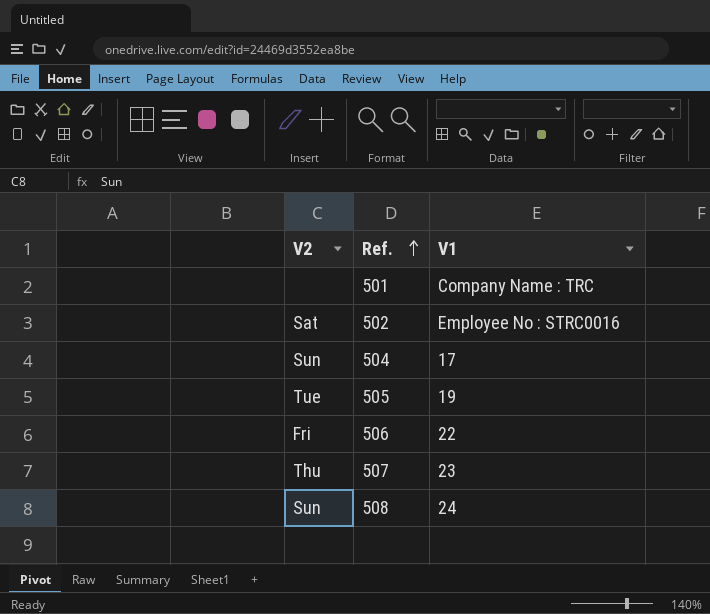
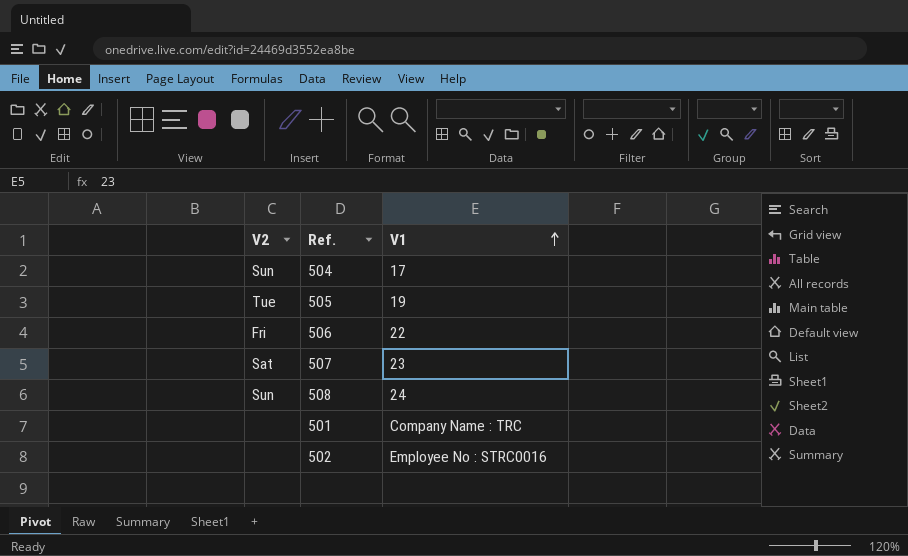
row order: Ref. ascending -> V1 ascending
507 | V2: Thu -> Sat
502 | V2: Sat -> none

